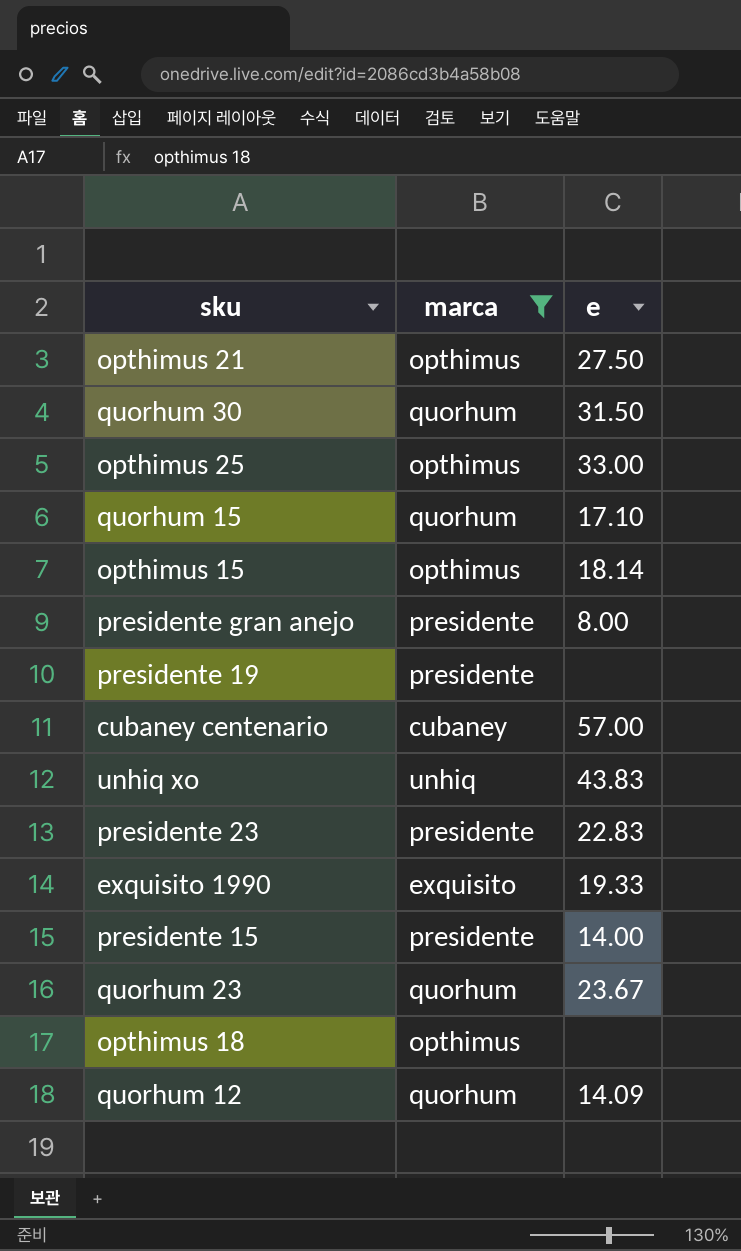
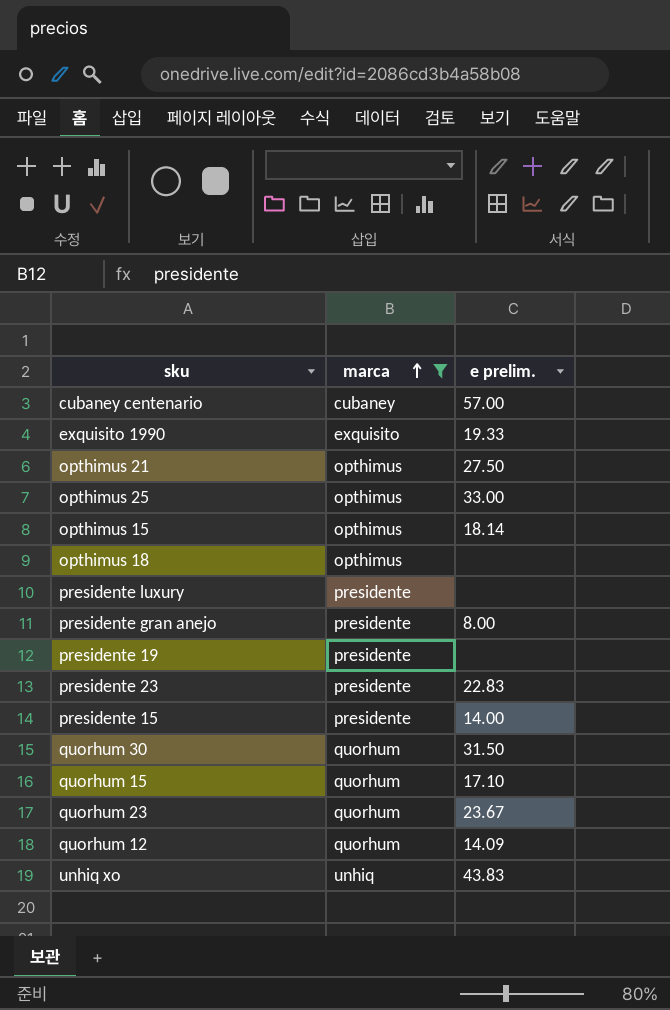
row order: none -> marca ascending
column name: e -> e prelim.
row presidente luxury: none -> presidente | none

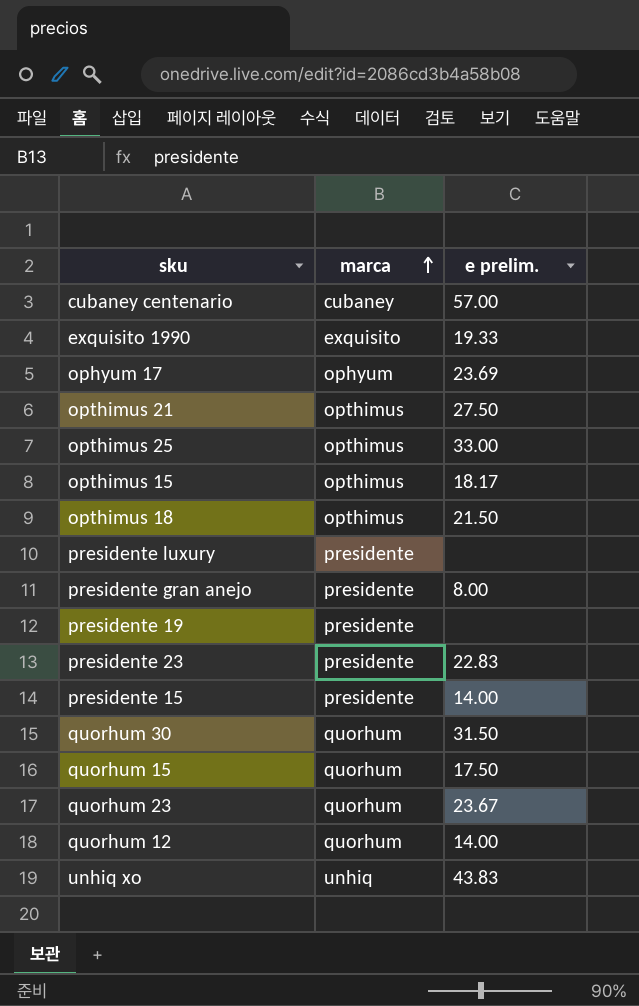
filter: marca != ophyum -> none
opthimus 15 | e prelim.: 18.14 -> 18.17
opthimus 18 | e prelim.: none -> 21.50
quorhum 15 | e prelim.: 17.10 -> 17.50
quorhum 12 | e prelim.: 14.09 -> 14.00

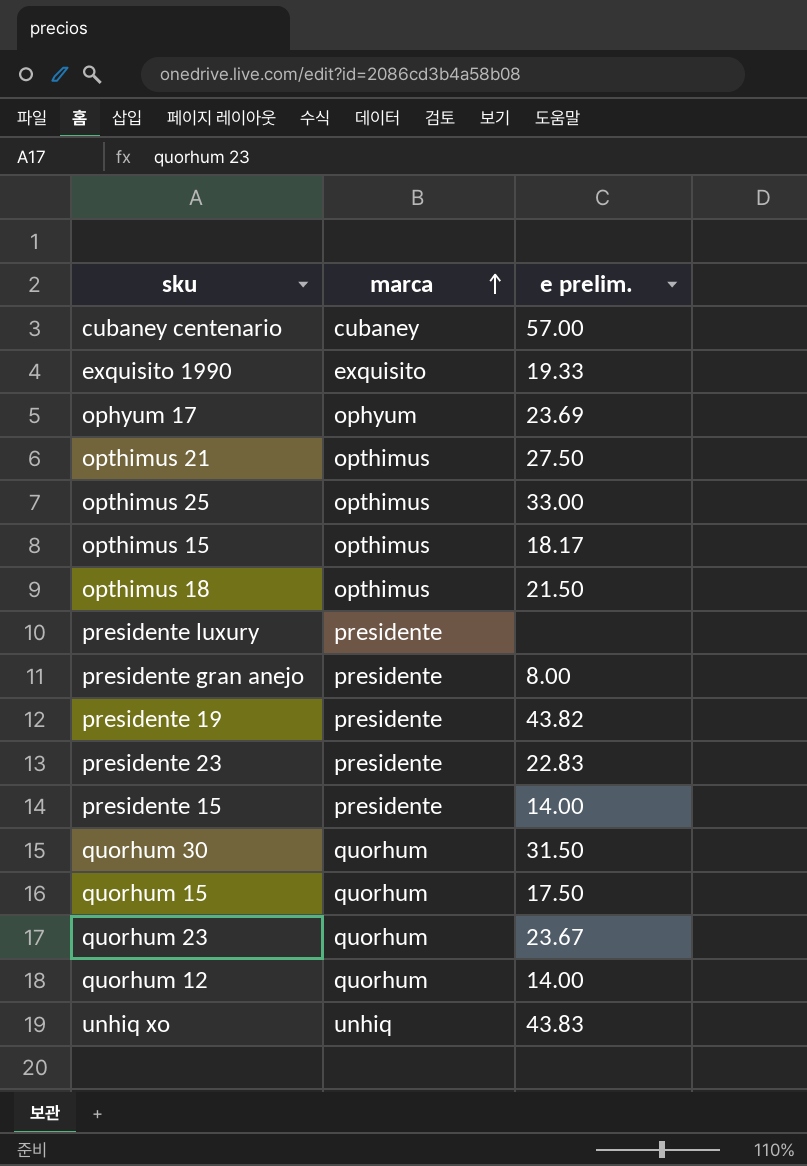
presidente 19 | e prelim.: none -> 43.82

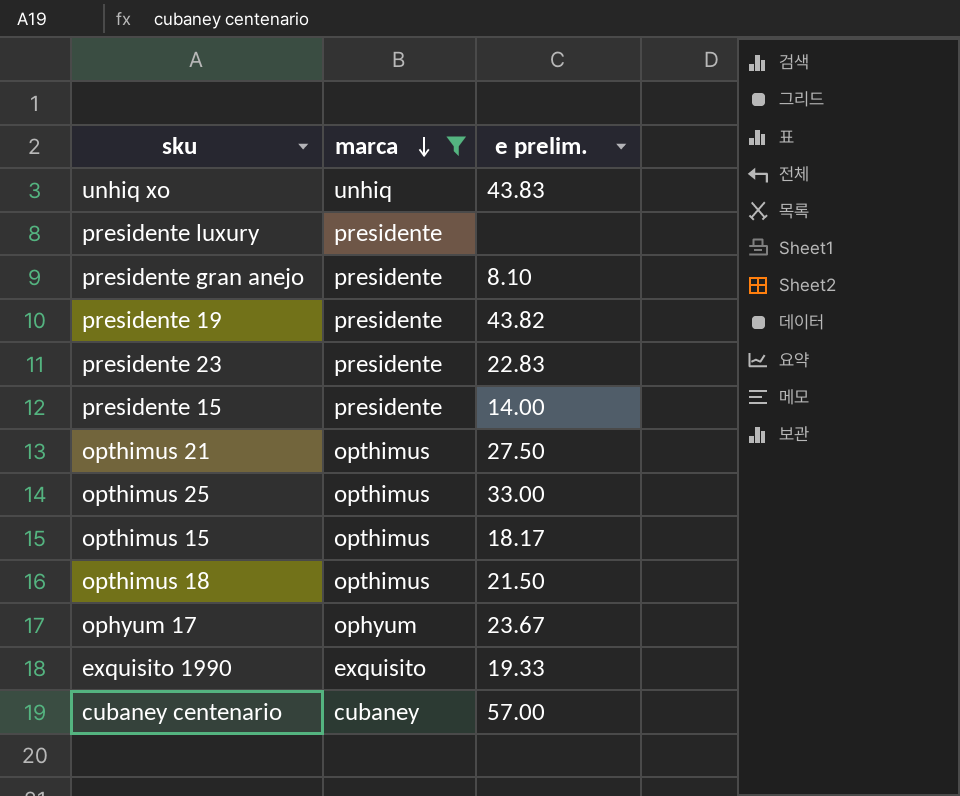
filter: none -> marca != quorhum
row order: marca ascending -> marca descending
presidente gran anejo | e prelim.: 8.00 -> 8.10
ophyum 17 | e prelim.: 23.69 -> 23.67

